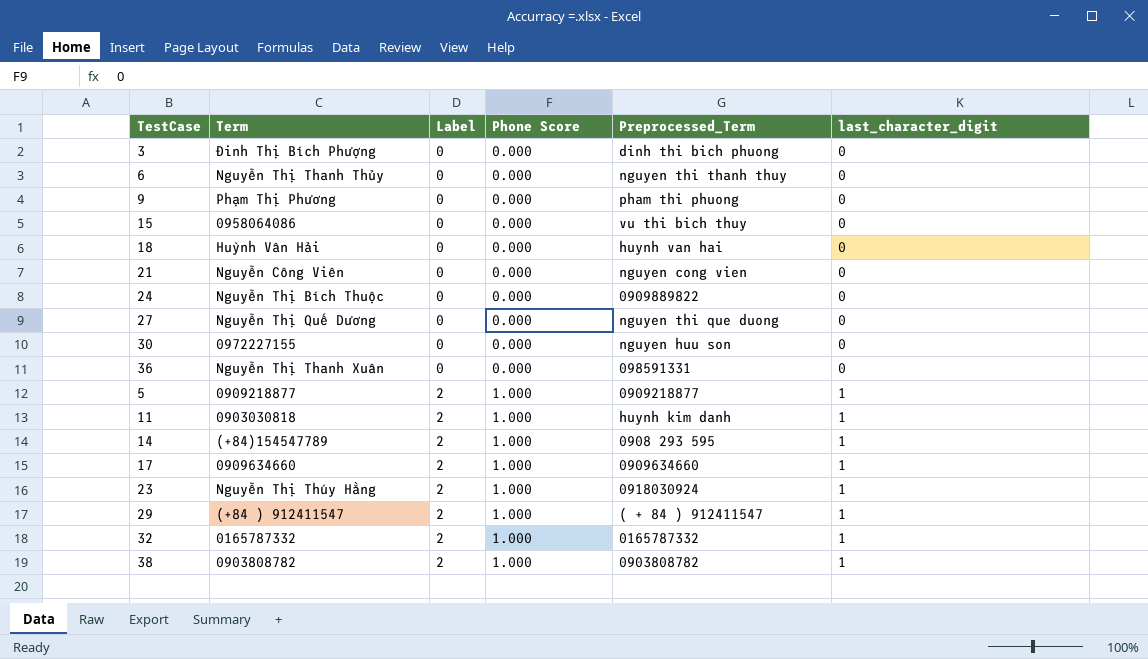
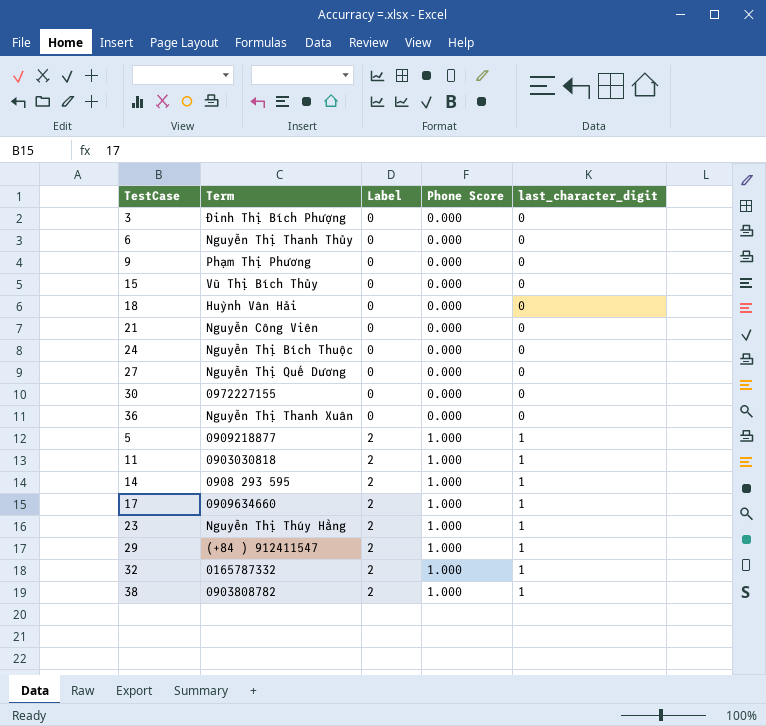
column Preprocessed_Term | position: 5 -> none
15 | Term: 0958064086 -> Vũ Thị Bích Thủy
14 | Term: (+84)154547789 -> 0908 293 595

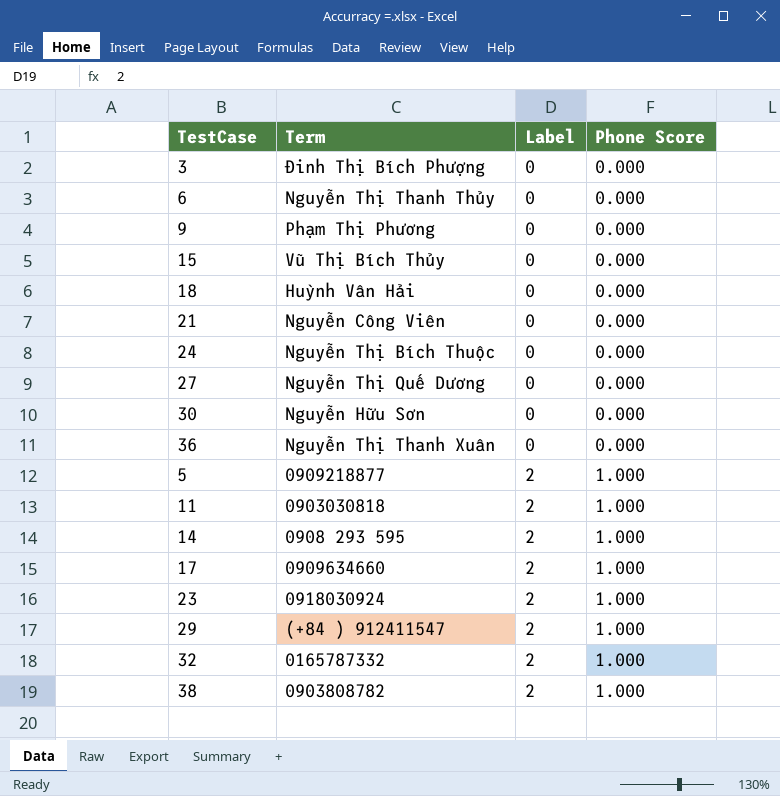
column last_character_digit | position: 5 -> none
30 | Term: 0972227155 -> Nguyễn Hữu Sơn
23 | Term: Nguyễn Thị Thúy Hằng -> 0918030924

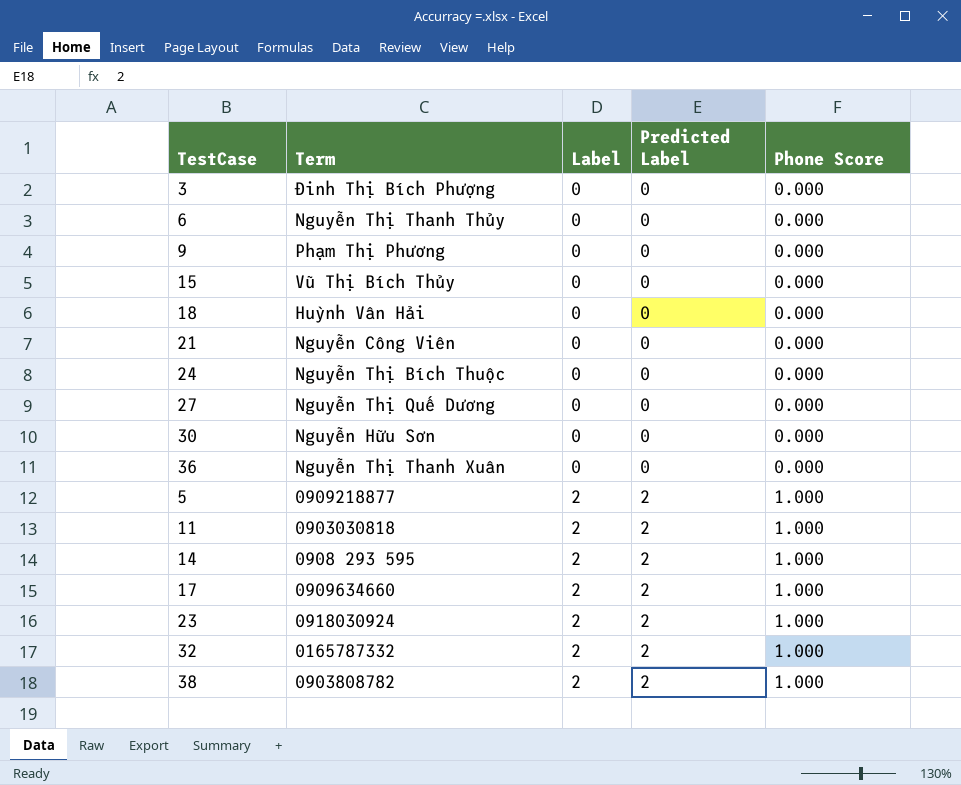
column Predicted Label | position: none -> 4
row 29: (+84 ) 912411547 | 2 | 1.000 -> none

